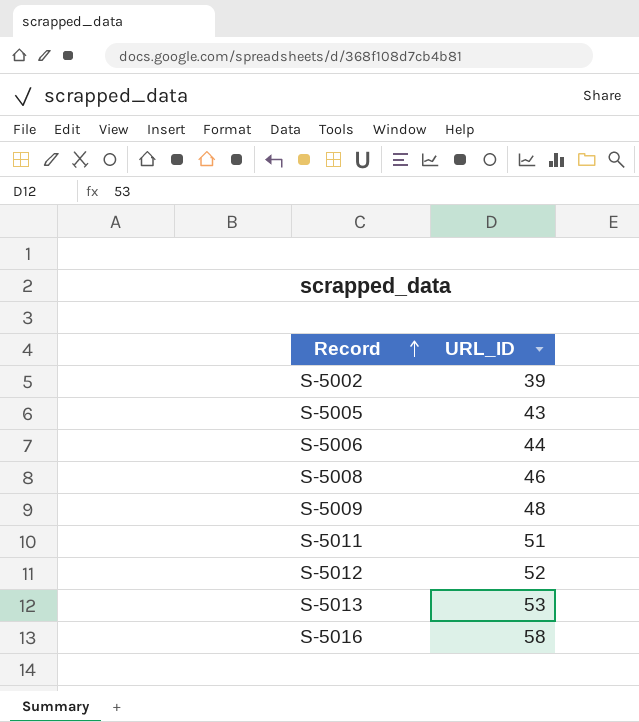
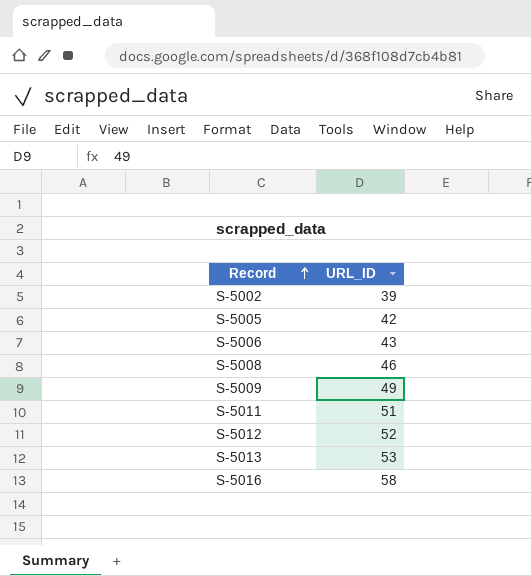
S-5005 | URL_ID: 43 -> 42
S-5006 | URL_ID: 44 -> 43
S-5009 | URL_ID: 48 -> 49

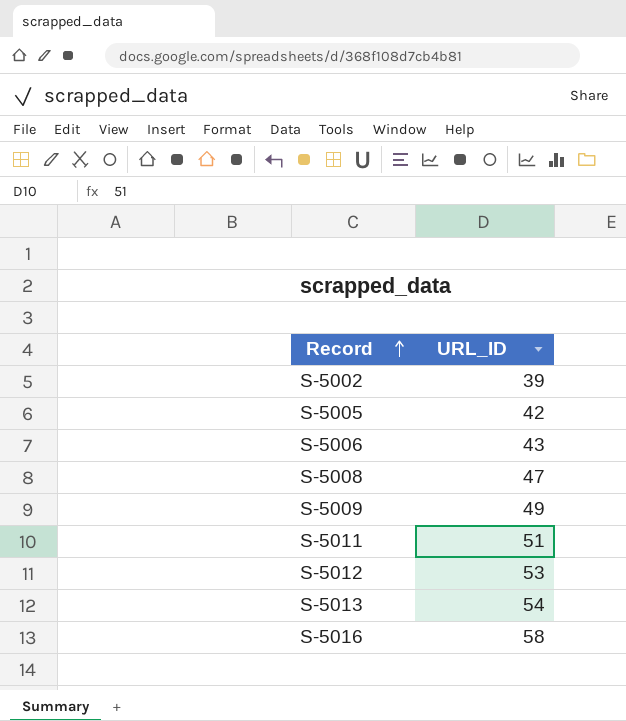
S-5008 | URL_ID: 46 -> 47
S-5012 | URL_ID: 52 -> 53
S-5013 | URL_ID: 53 -> 54

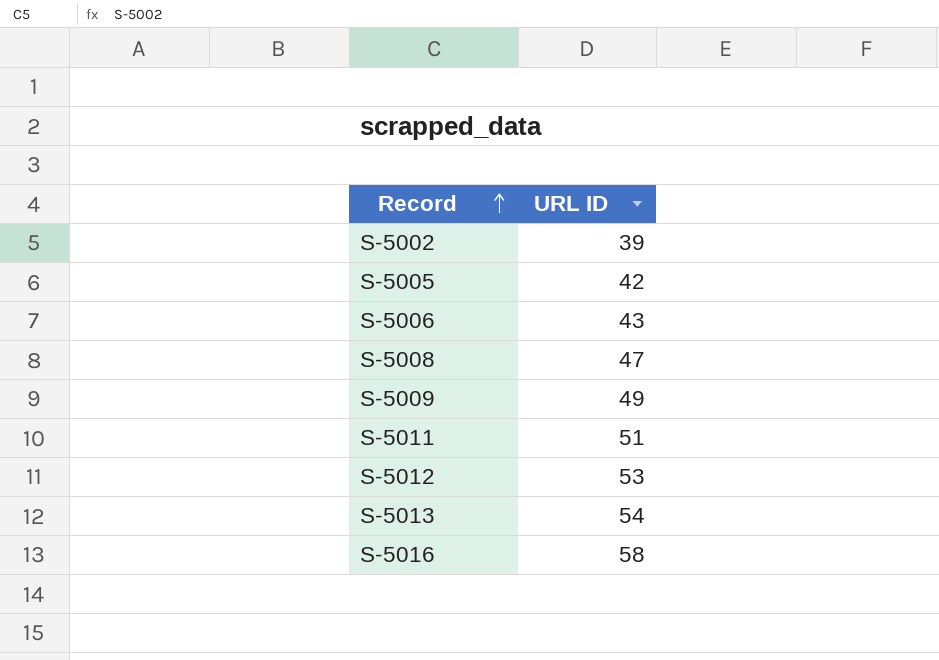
column name: URL_ID -> URL ID

